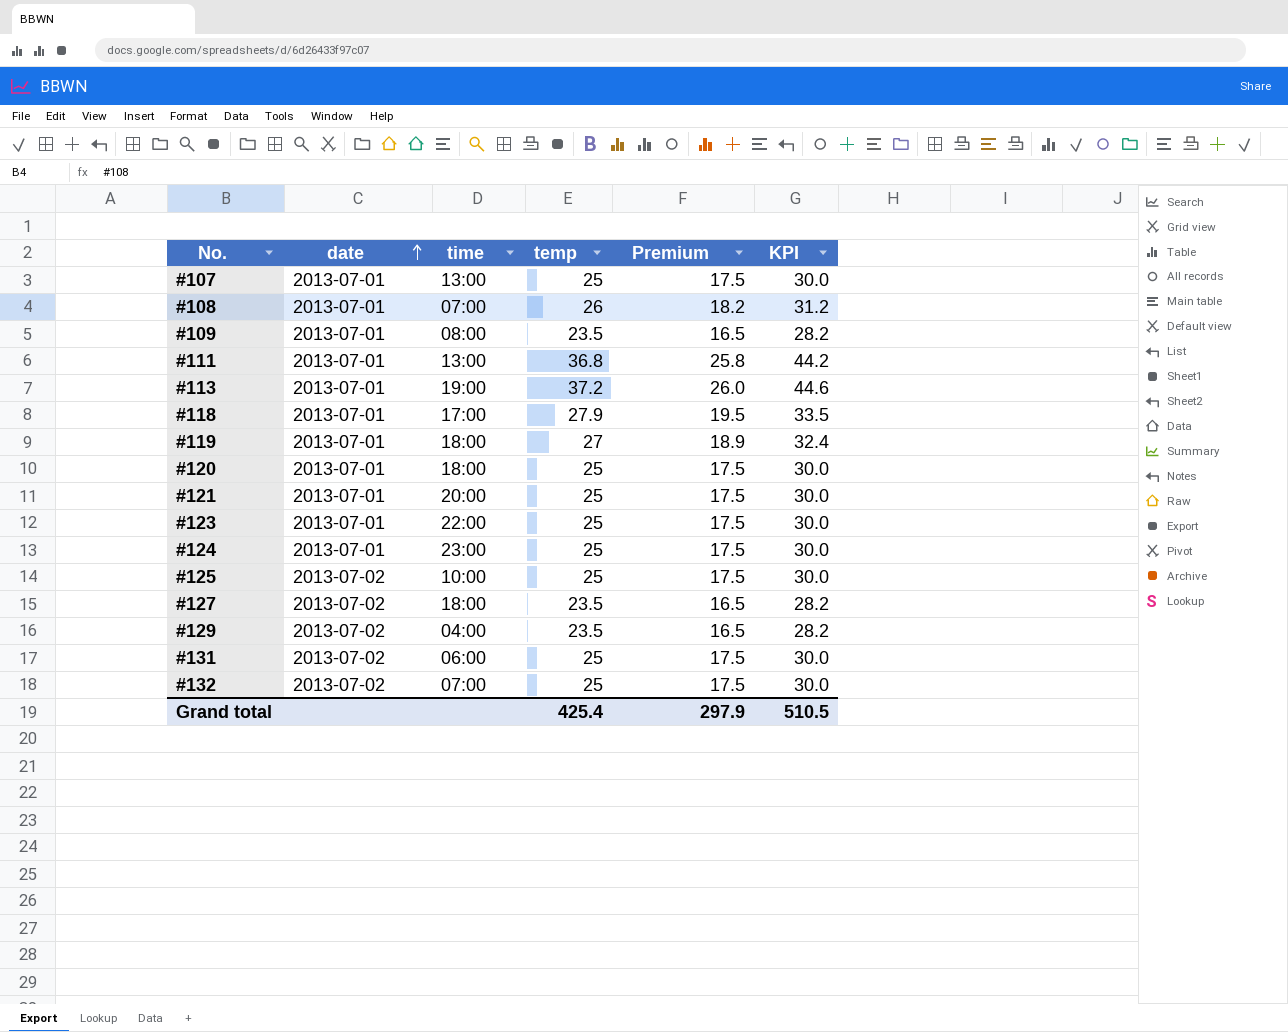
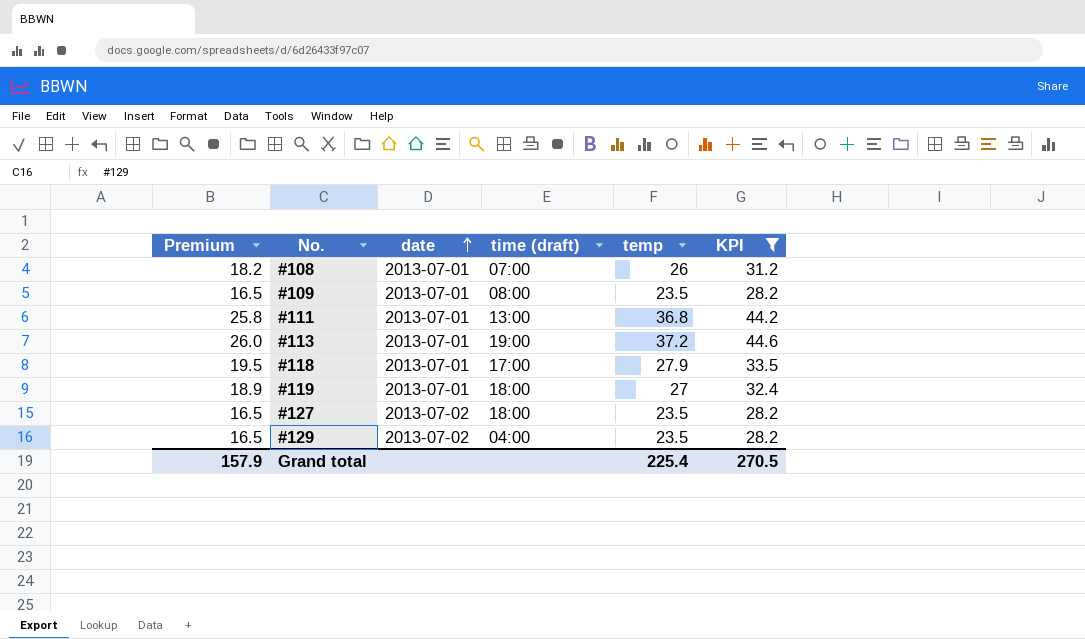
filter: none -> KPI != 30.0
column Premium | position: 5 -> 1
column name: time -> time (draft)
Grand total | Premium: 297.9 -> 157.9
Grand total | temp: 425.4 -> 225.4
Grand total | KPI: 510.5 -> 270.5

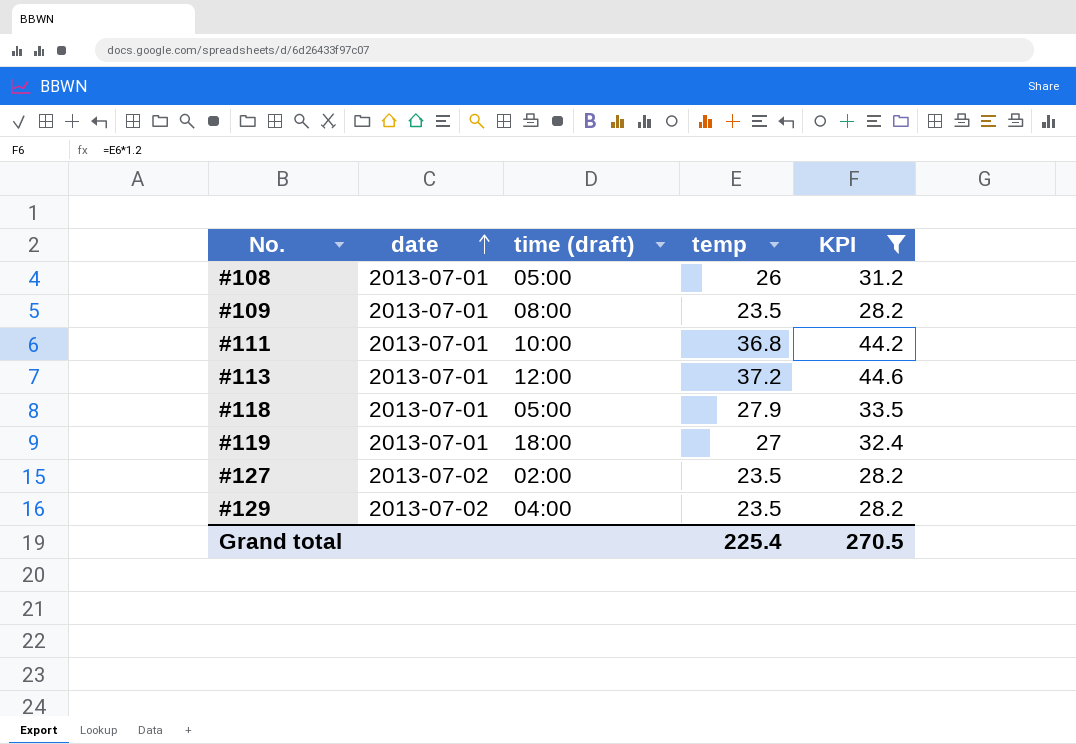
column Premium | formula: [temp] * 0.7 -> none
#108 | time (draft): 07:00 -> 05:00
#111 | time (draft): 13:00 -> 10:00
#113 | time (draft): 19:00 -> 12:00
#118 | time (draft): 17:00 -> 05:00
#127 | time (draft): 18:00 -> 02:00

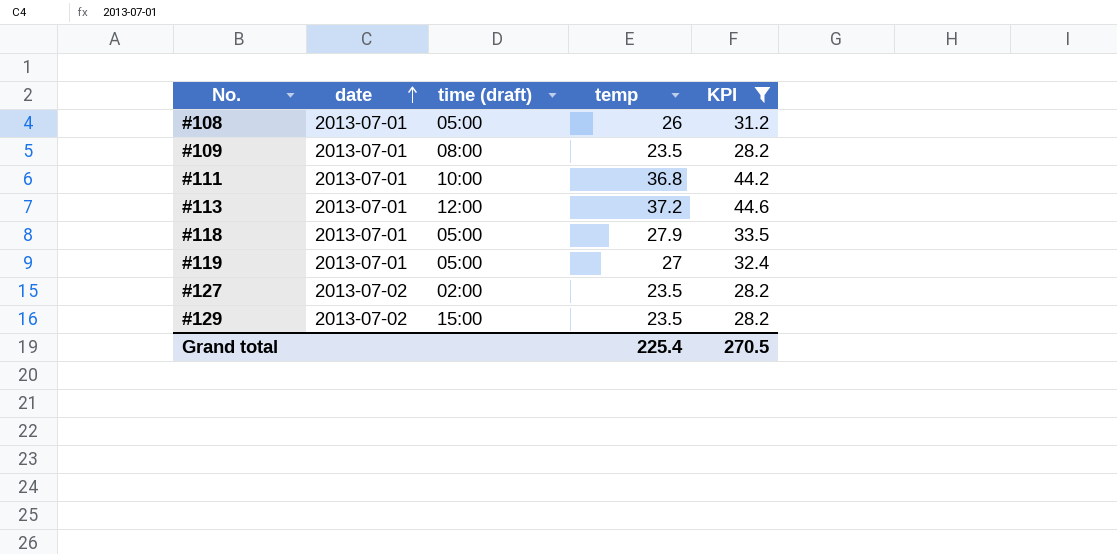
#119 | time (draft): 18:00 -> 05:00
#129 | time (draft): 04:00 -> 15:00

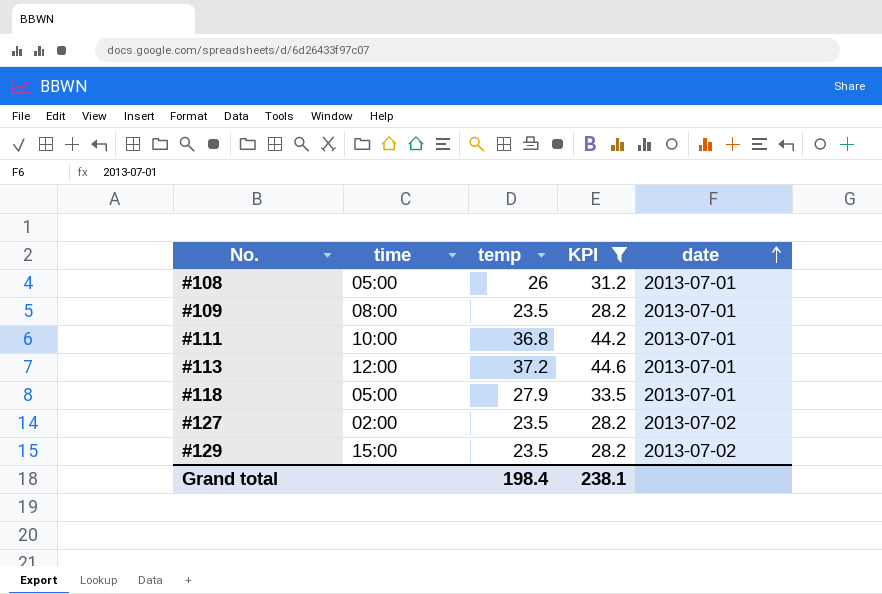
column name: time (draft) -> time
column date | position: 2 -> 5
row #119: 2013-07-01 | 05:00 | 27 | 32.4 -> none
Grand total | temp: 225.4 -> 198.4
Grand total | KPI: 270.5 -> 238.1

